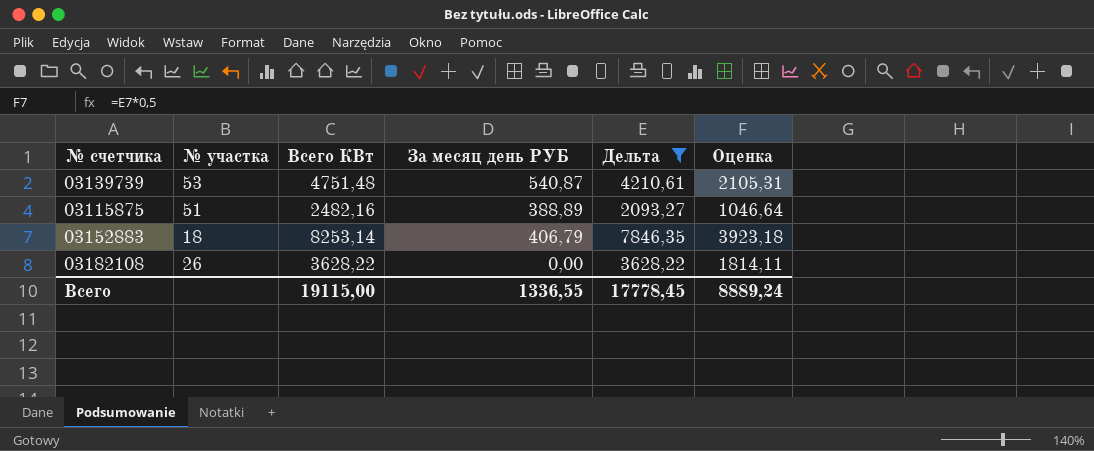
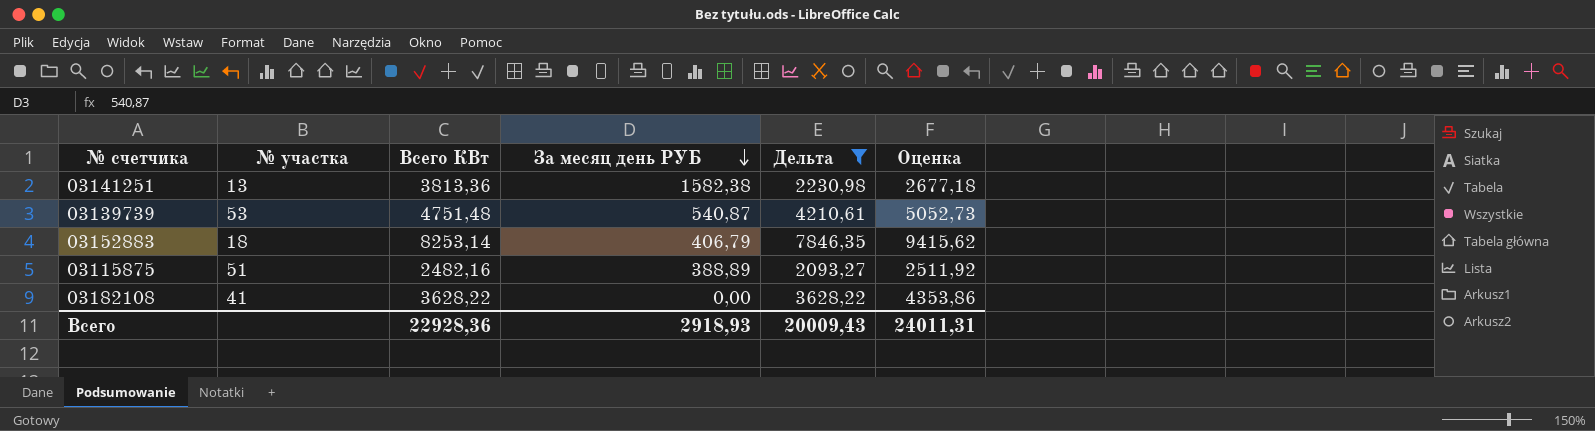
row order: none -> За месяц день РУБ descending
column Оценка | formula: [Дельта] * 0,5 -> [Дельта] * 1,2
row 03141251: none -> 13 | 3813,36 | 1582,38 | 2230,98 | 2677,18
03182108 | № участка: 26 -> 41
Всего | Всего КВт: 19115,00 -> 22928,36
Всего | За месяц день РУБ: 1336,55 -> 2918,93
Всего | Дельта: 17778,45 -> 20009,43
Всего | Оценка: 8889,24 -> 24011,31

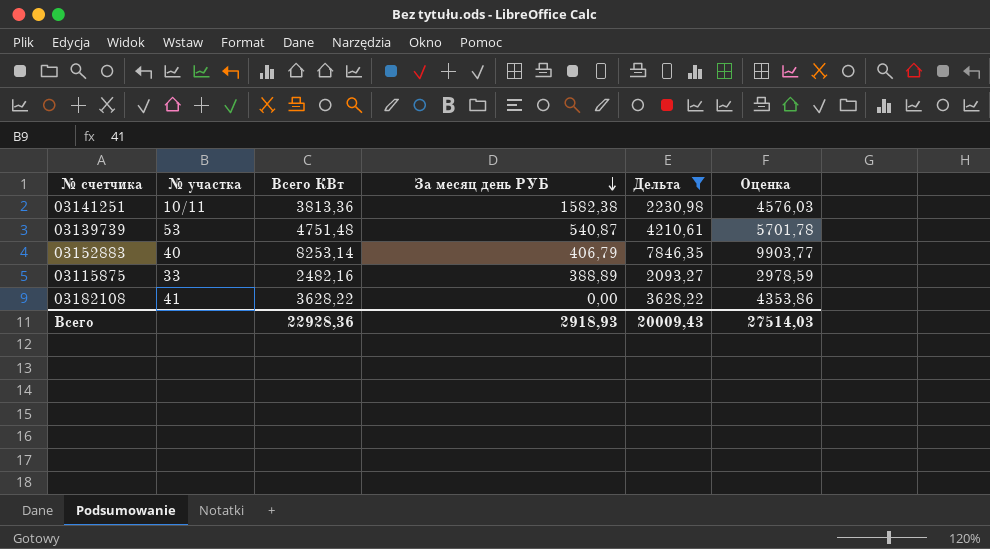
column Оценка | formula: [Дельта] * 1,2 -> [Всего КВт] * 1,2
03141251 | № участка: 13 -> 10/11
03152883 | № участка: 18 -> 40
03115875 | № участка: 51 -> 33
Всего | Оценка: 24011,31 -> 27514,03

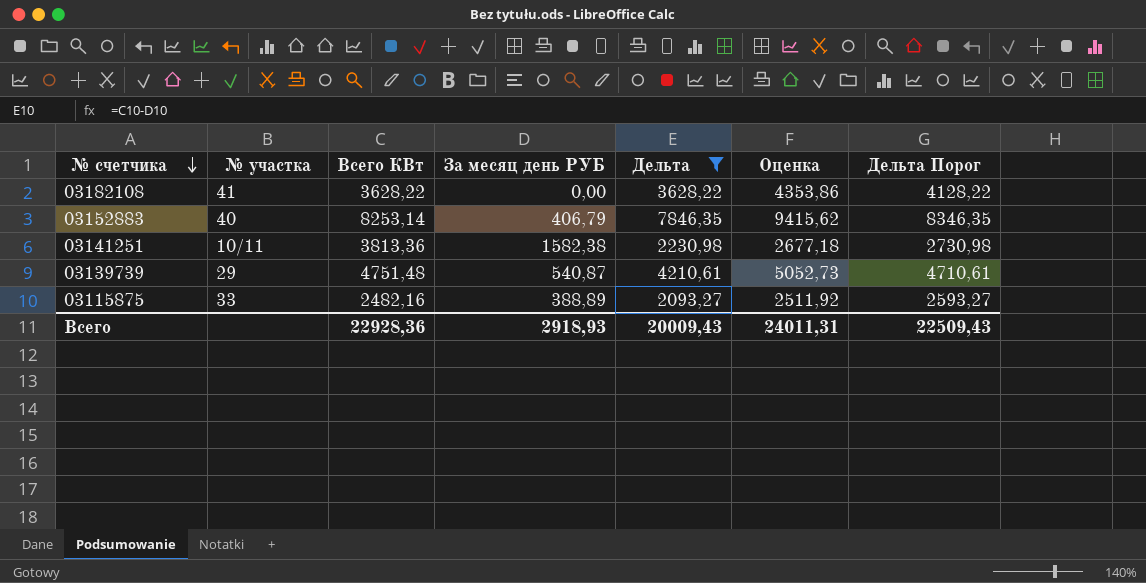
row order: За месяц день РУБ descending -> № счетчика descending
column Оценка | formula: [Всего КВт] * 1,2 -> [Дельта] * 1,2
column Дельта Порог | formula: none -> [Дельта] + 500
03139739 | № участка: 53 -> 29
Всего | Оценка: 27514,03 -> 24011,31

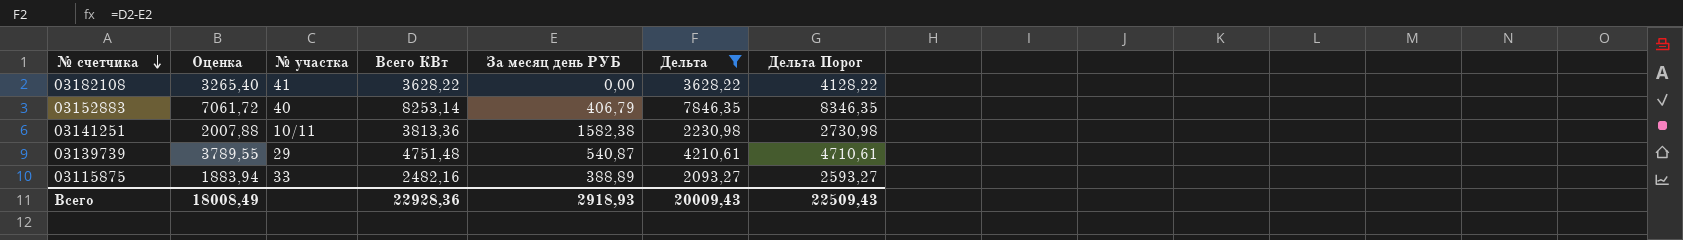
column Оценка | formula: [Дельта] * 1,2 -> [Дельта] * 0,9
column Оценка | position: 6 -> 2
Всего | Оценка: 24011,31 -> 18008,49

